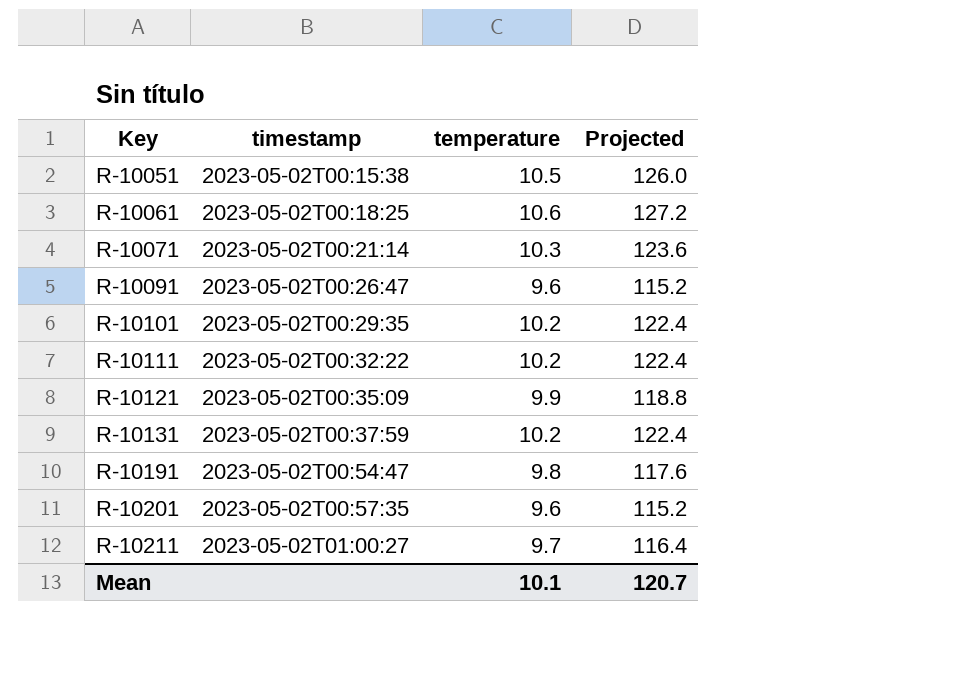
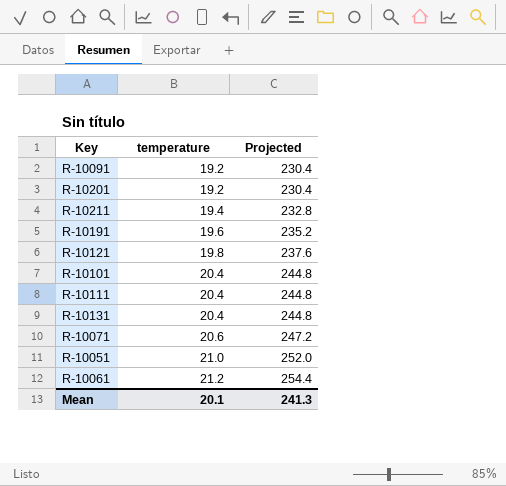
row order: Key ascending -> temperature ascending
column timestamp | position: 2 -> none
R-10091 | temperature: 9.6 -> 19.2
R-10091 | Projected: 115.2 -> 230.4
R-10201 | temperature: 9.6 -> 19.2
R-10201 | Projected: 115.2 -> 230.4
R-10211 | temperature: 9.7 -> 19.4
R-10211 | Projected: 116.4 -> 232.8
R-10191 | temperature: 9.8 -> 19.6
R-10191 | Projected: 117.6 -> 235.2
R-10121 | temperature: 9.9 -> 19.8
R-10121 | Projected: 118.8 -> 237.6
R-10101 | temperature: 10.2 -> 20.4
R-10101 | Projected: 122.4 -> 244.8
R-10111 | temperature: 10.2 -> 20.4
R-10111 | Projected: 122.4 -> 244.8
R-10131 | temperature: 10.2 -> 20.4
R-10131 | Projected: 122.4 -> 244.8
R-10071 | temperature: 10.3 -> 20.6
R-10071 | Projected: 123.6 -> 247.2
R-10051 | temperature: 10.5 -> 21.0
R-10051 | Projected: 126.0 -> 252.0
R-10061 | temperature: 10.6 -> 21.2
R-10061 | Projected: 127.2 -> 254.4
Mean | temperature: 10.1 -> 20.1
Mean | Projected: 120.7 -> 241.3

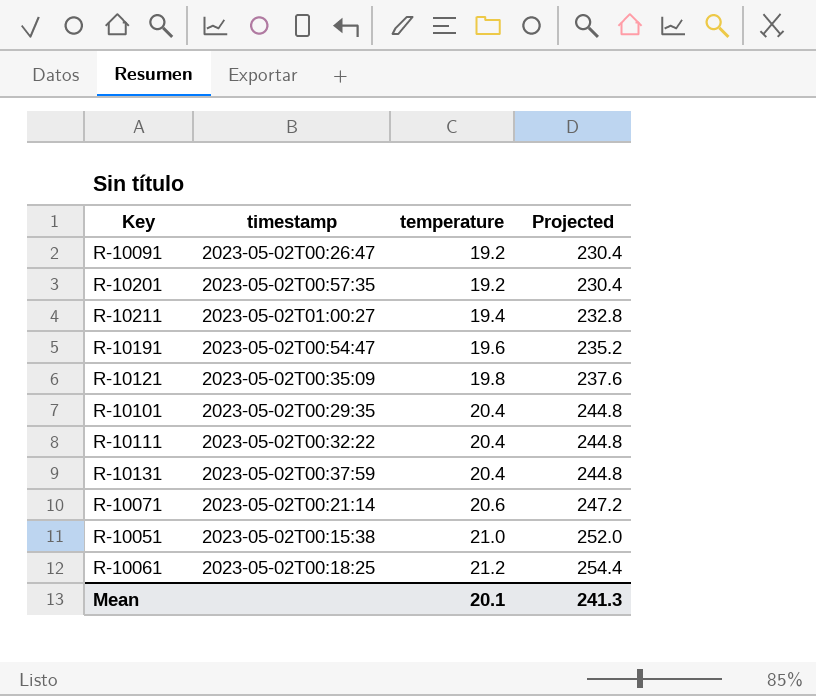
column timestamp | position: none -> 2

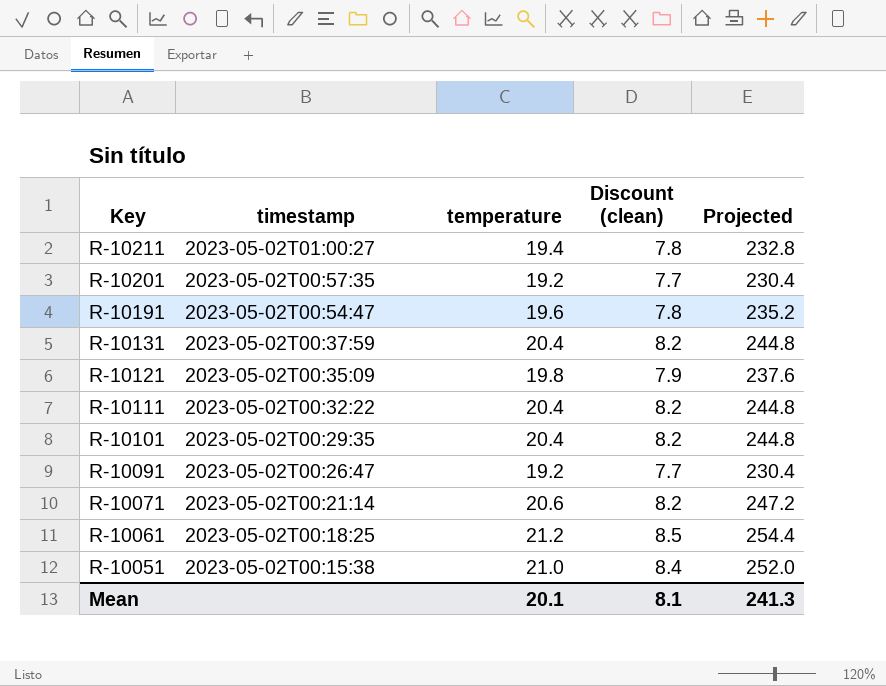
row order: temperature ascending -> Key descending
column Discount (clean) | formula: none -> [temperature] * 0.4

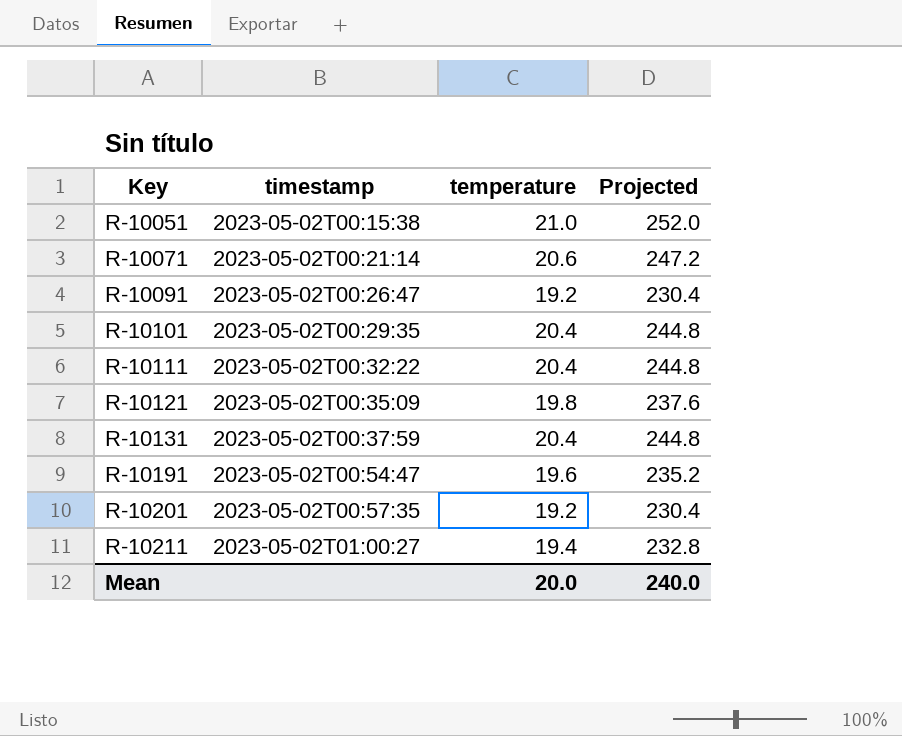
row order: Key descending -> Key ascending
column Discount (clean) | formula: [temperature] * 0.4 -> none
row R-10061: 2023-05-02T00:18:25 | 21.2 | 8.5 | 254.4 -> none
Mean | temperature: 20.1 -> 20.0
Mean | Projected: 241.3 -> 240.0

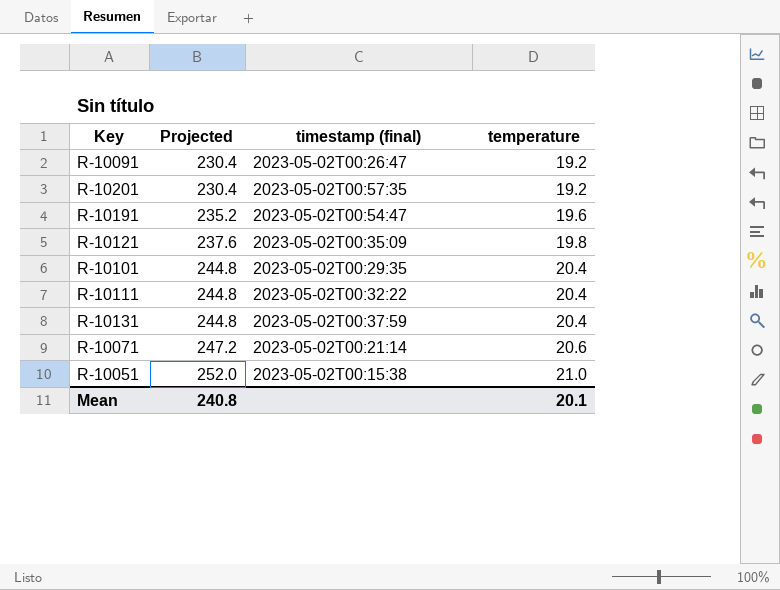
row order: Key ascending -> Projected ascending
column Projected | position: 4 -> 2
column name: timestamp -> timestamp (final)
row R-10211: 2023-05-02T01:00:27 | 19.4 | 232.8 -> none
Mean | Projected: 240.0 -> 240.8
Mean | temperature: 20.0 -> 20.1

